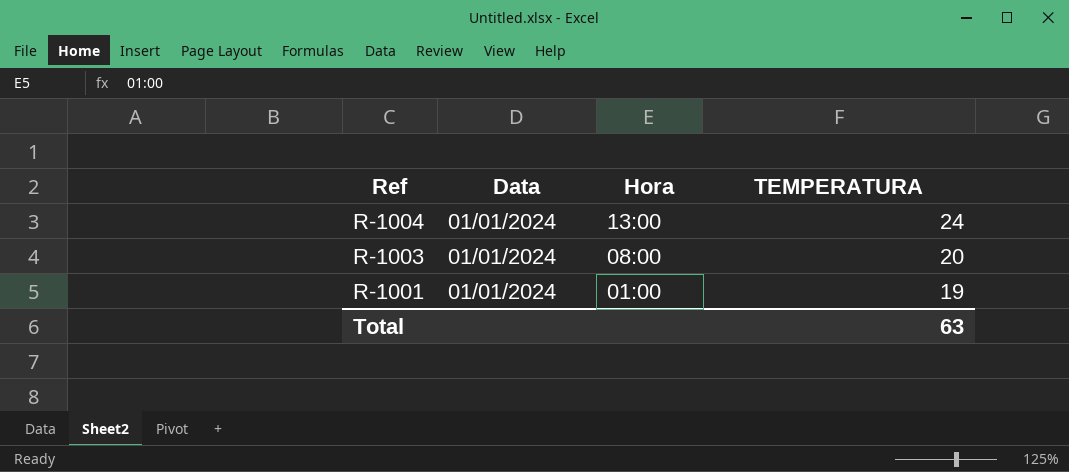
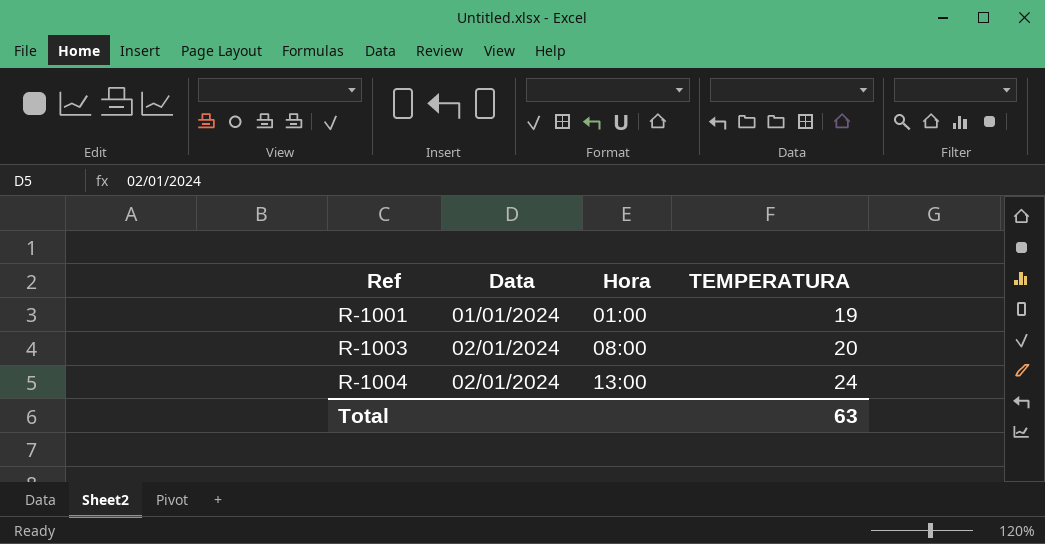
row order: Ref descending -> Ref ascending
R-1003 | Data: 01/01/2024 -> 02/01/2024
R-1004 | Data: 01/01/2024 -> 02/01/2024

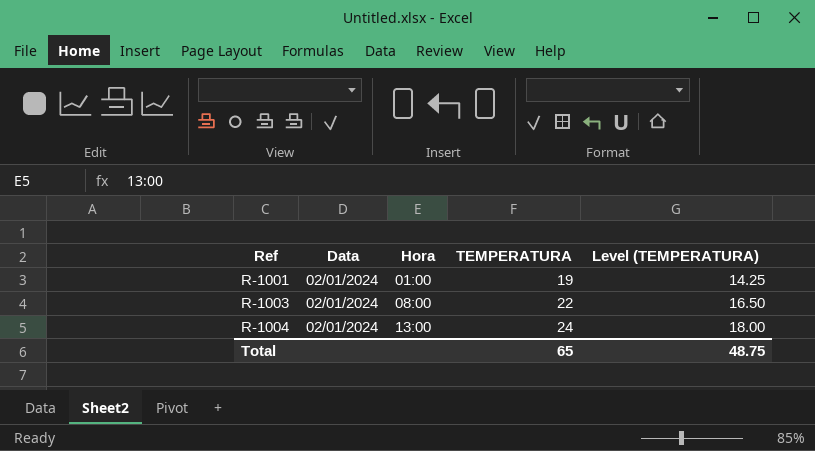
column Level (TEMPERATURA) | formula: none -> [TEMPERATURA] * 0.75
R-1001 | Data: 01/01/2024 -> 02/01/2024
R-1003 | TEMPERATURA: 20 -> 22
Total | TEMPERATURA: 63 -> 65

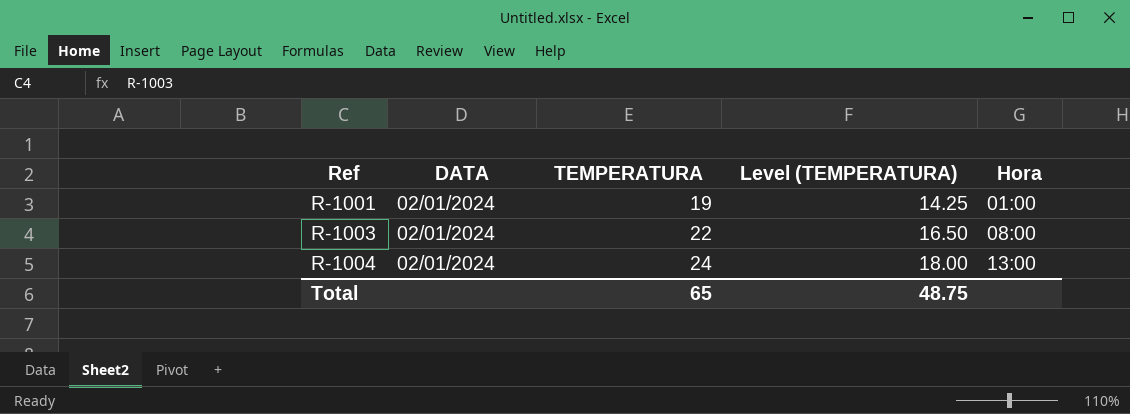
column name: Data -> DATA
column Hora | position: 3 -> 5

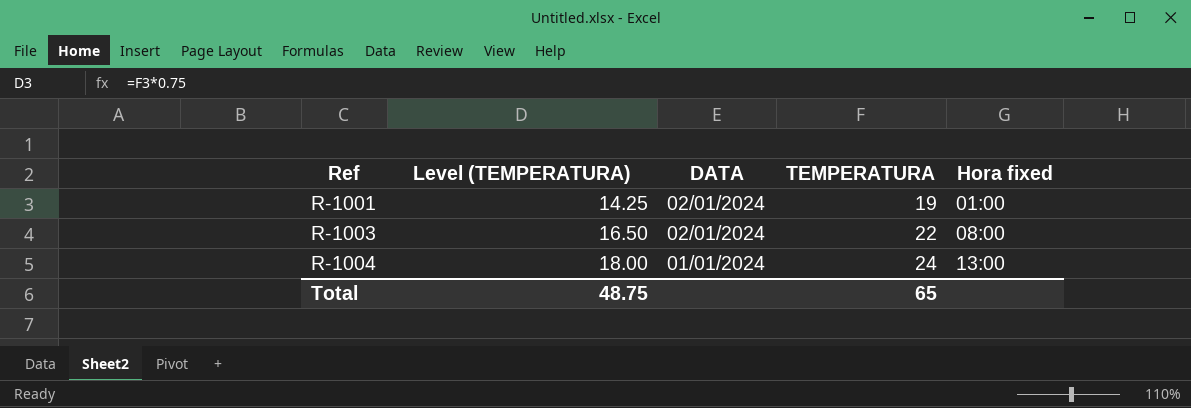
column Level (TEMPERATURA) | position: 4 -> 2
column name: Hora -> Hora fixed
R-1004 | DATA: 02/01/2024 -> 01/01/2024

